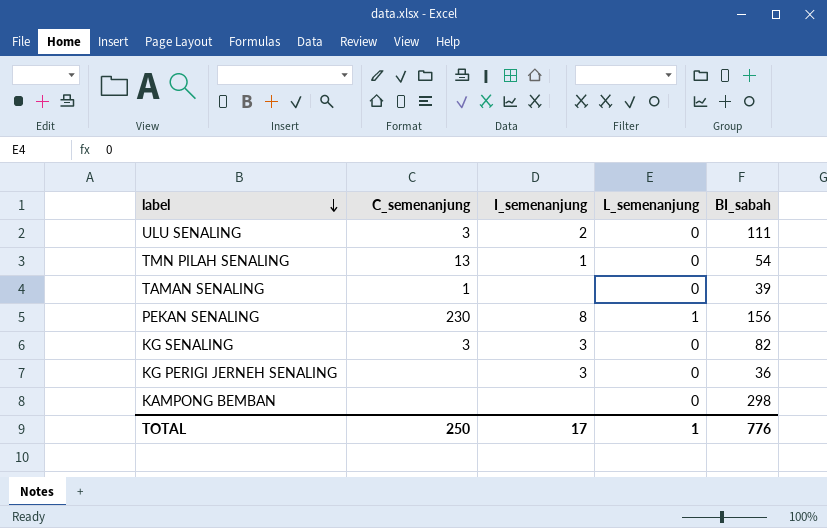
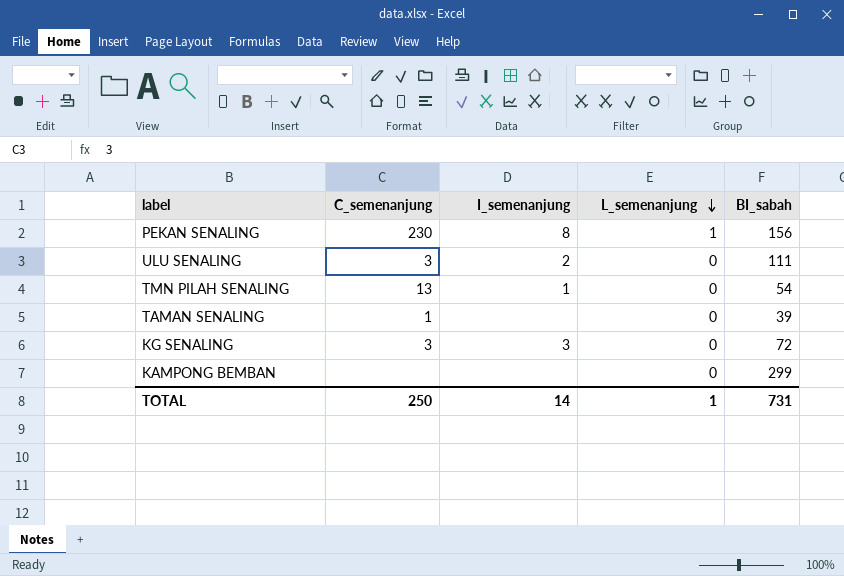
row order: label descending -> L_semenanjung descending
row KG PERIGI JERNEH SENALING: none | 3 | 0 | 36 -> none
KG SENALING | BI_sabah: 82 -> 72
KAMPONG BEMBAN | BI_sabah: 298 -> 299
TOTAL | I_semenanjung: 17 -> 14
TOTAL | BI_sabah: 776 -> 731

